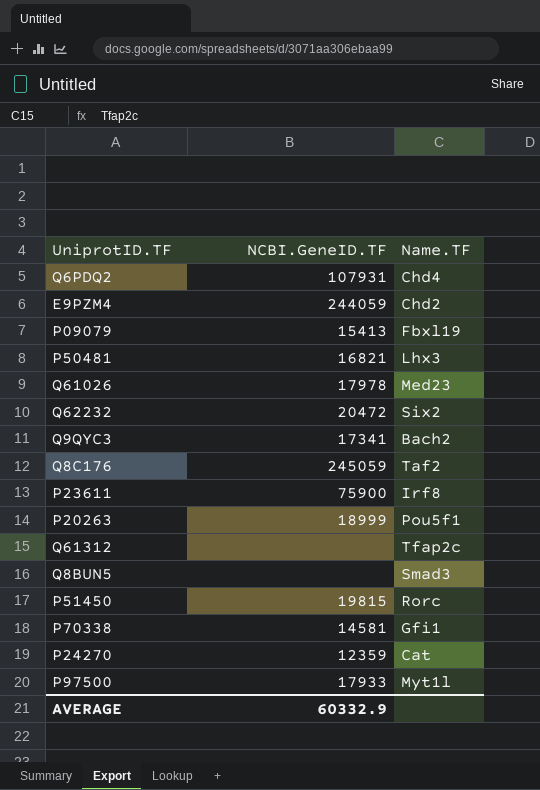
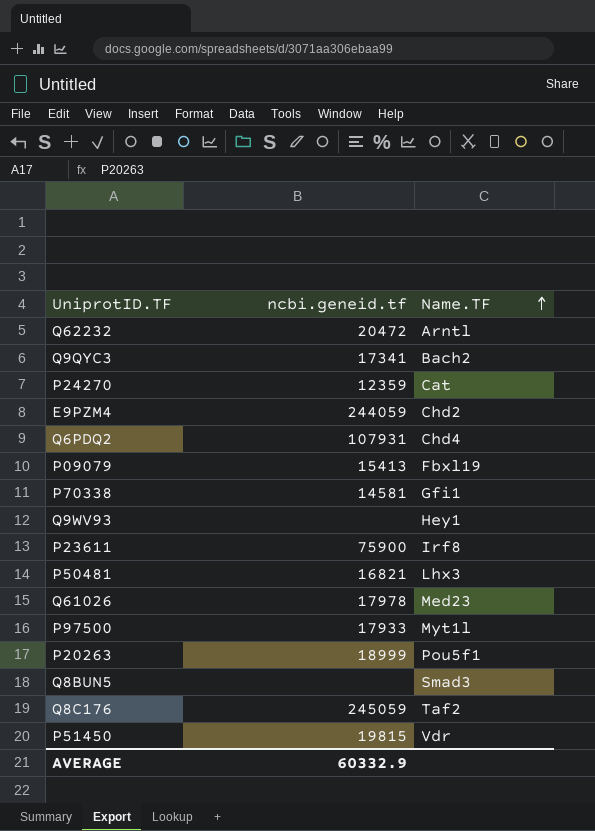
row order: none -> Name.TF ascending
column name: NCBI.GeneID.TF -> ncbi.geneid.tf
row Q61312: none | Tfap2c -> none
Q62232 | Name.TF: Six2 -> Arntl
row Q9WV93: none -> none | Hey1
P51450 | Name.TF: Rorc -> Vdr

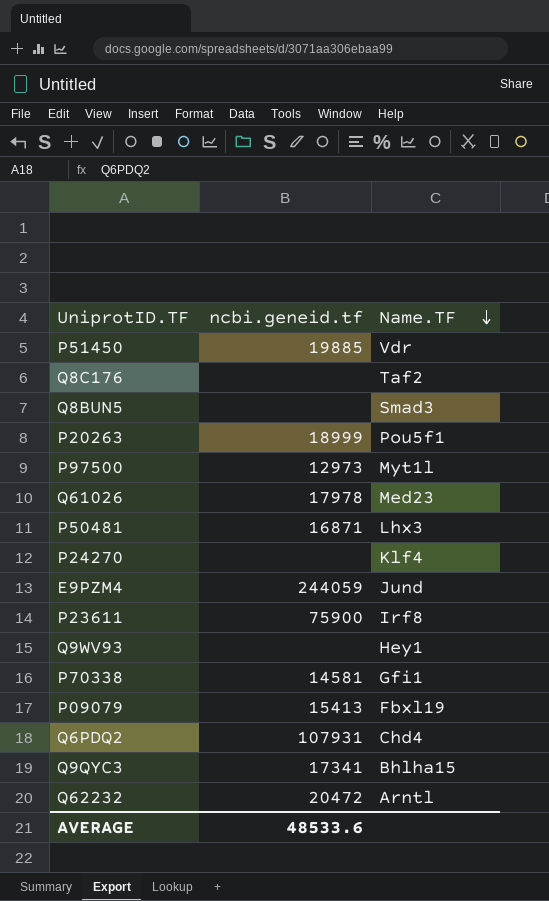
row order: Name.TF ascending -> Name.TF descending
P51450 | ncbi.geneid.tf: 19815 -> 19885
Q8C176 | ncbi.geneid.tf: 245059 -> none
P97500 | ncbi.geneid.tf: 17933 -> 12973
P50481 | ncbi.geneid.tf: 16821 -> 16871
P24270 | ncbi.geneid.tf: 12359 -> none
P24270 | Name.TF: Cat -> Klf4
E9PZM4 | Name.TF: Chd2 -> Jund
Q9QYC3 | Name.TF: Bach2 -> Bhlha15
AVERAGE | ncbi.geneid.tf: 60332.9 -> 48533.6

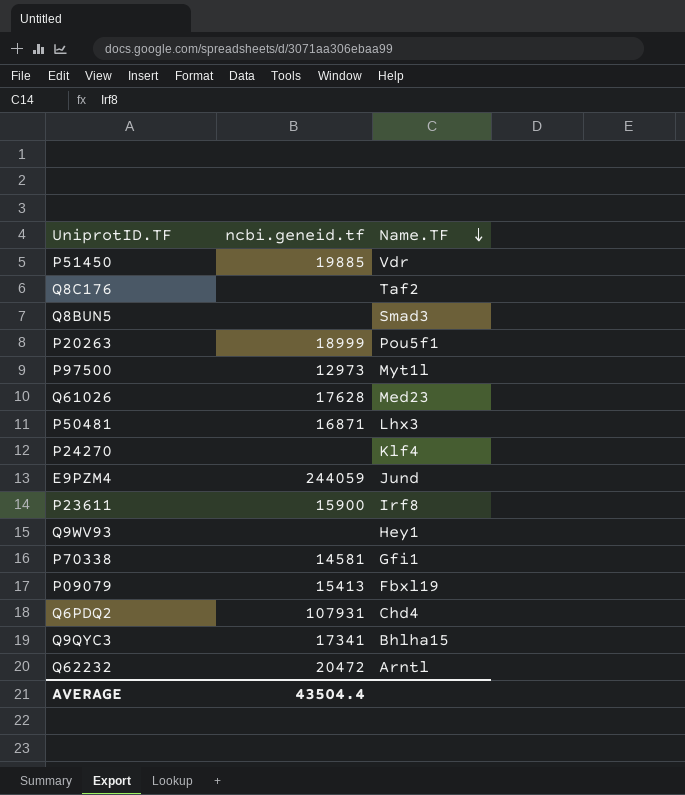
Q61026 | ncbi.geneid.tf: 17978 -> 17628
P23611 | ncbi.geneid.tf: 75900 -> 15900
AVERAGE | ncbi.geneid.tf: 48533.6 -> 43504.4

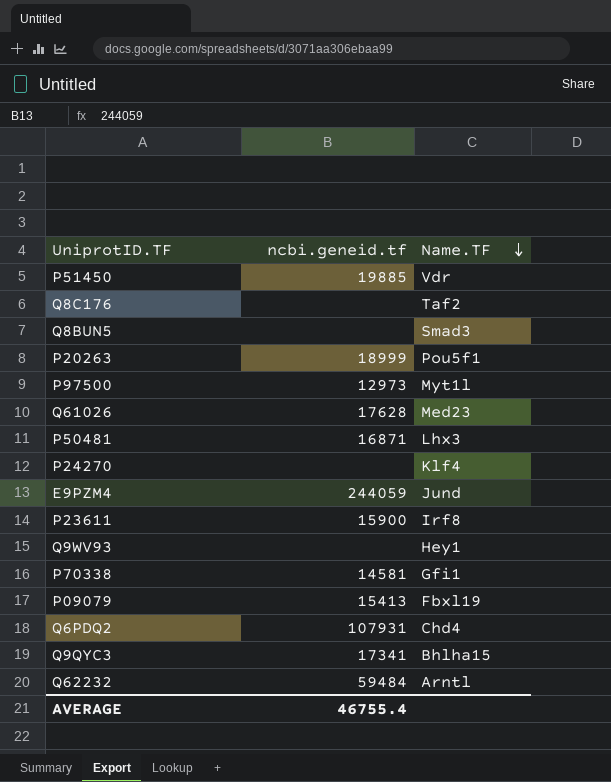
Q62232 | ncbi.geneid.tf: 20472 -> 59484
AVERAGE | ncbi.geneid.tf: 43504.4 -> 46755.4

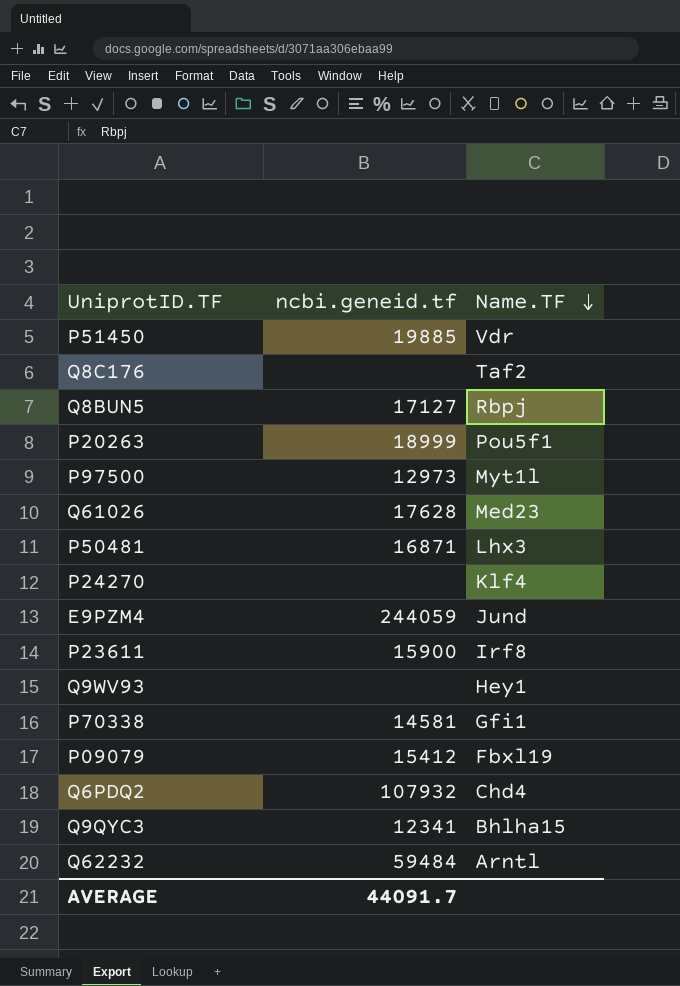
Q8BUN5 | ncbi.geneid.tf: none -> 17127
Q8BUN5 | Name.TF: Smad3 -> Rbpj
P09079 | ncbi.geneid.tf: 15413 -> 15412
Q6PDQ2 | ncbi.geneid.tf: 107931 -> 107932
Q9QYC3 | ncbi.geneid.tf: 17341 -> 12341
AVERAGE | ncbi.geneid.tf: 46755.4 -> 44091.7

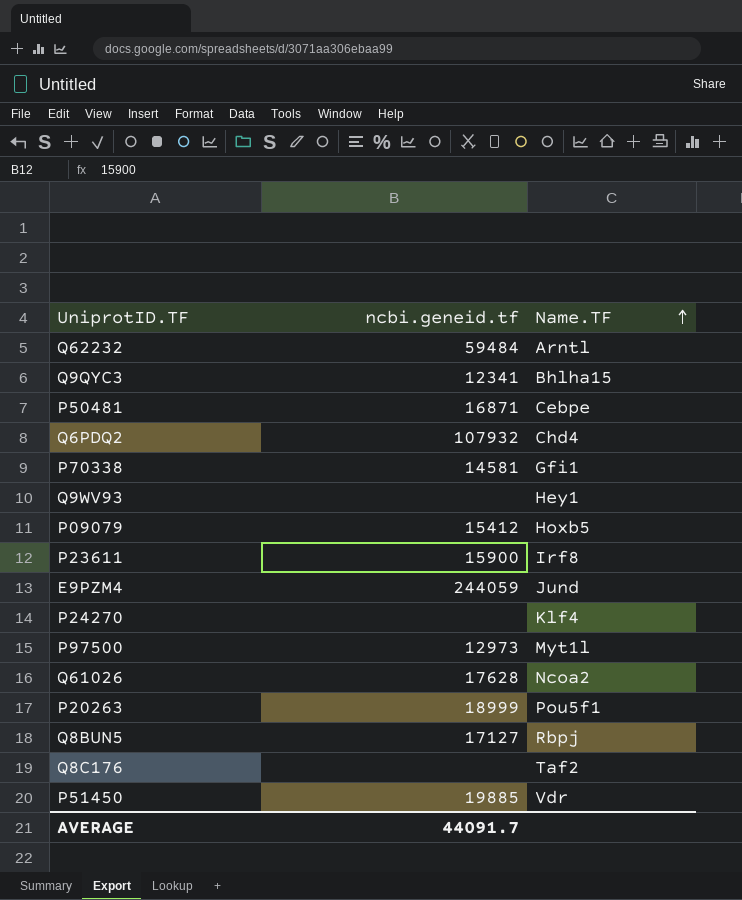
row order: Name.TF descending -> Name.TF ascending
P50481 | Name.TF: Lhx3 -> Cebpe
P09079 | Name.TF: Fbxl19 -> Hoxb5
Q61026 | Name.TF: Med23 -> Ncoa2

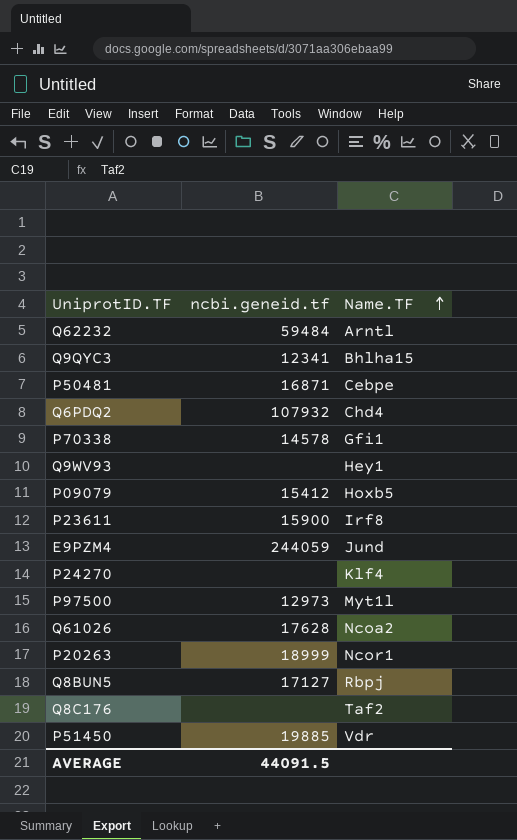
P70338 | ncbi.geneid.tf: 14581 -> 14578
P20263 | Name.TF: Pou5f1 -> Ncor1
AVERAGE | ncbi.geneid.tf: 44091.7 -> 44091.5

